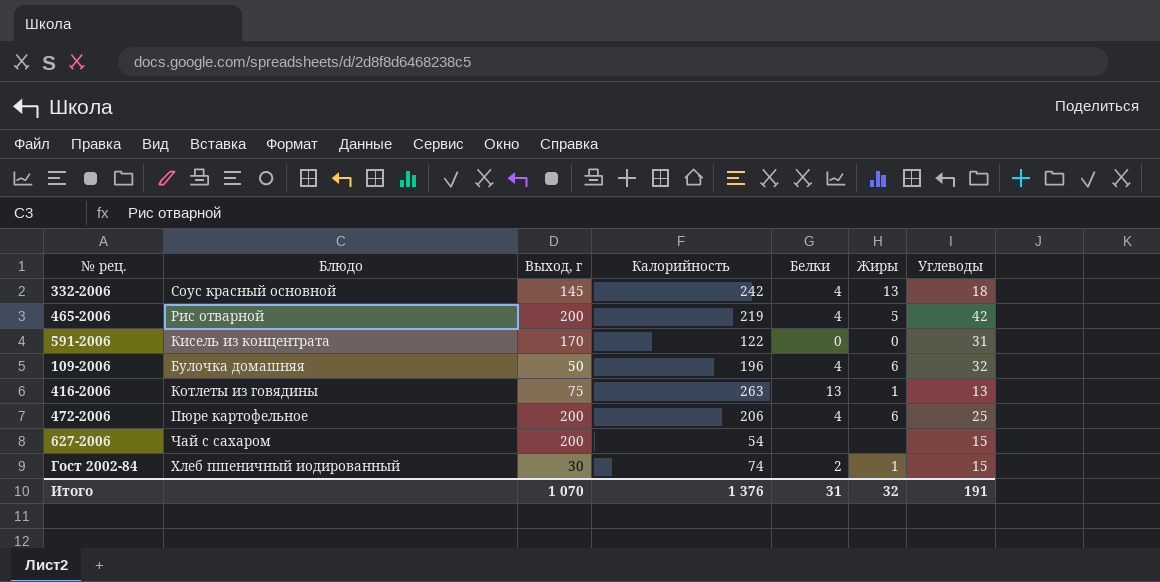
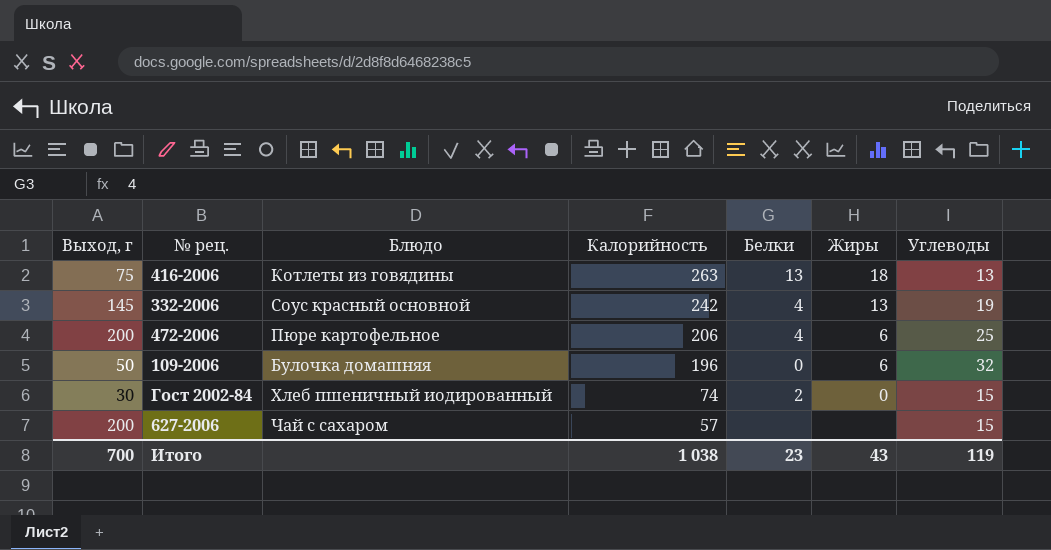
row order: none -> Калорийность descending
column Выход, г | position: 3 -> 1
row 465-2006: Рис отварной | 200 | 219 | 4 | 5 | 42 -> none
row 591-2006: Кисель из концентрата | 170 | 122 | 0 | 0 | 31 -> none
416-2006 | Жиры: 1 -> 18
332-2006 | Углеводы: 18 -> 19
109-2006 | Белки: 4 -> 0
Гост 2002-84 | Жиры: 1 -> 0
627-2006 | Калорийность: 54 -> 57
Итого | Выход, г: 1 070 -> 700
Итого | Калорийность: 1 376 -> 1 038
Итого | Белки: 31 -> 23
Итого | Жиры: 32 -> 43
Итого | Углеводы: 191 -> 119

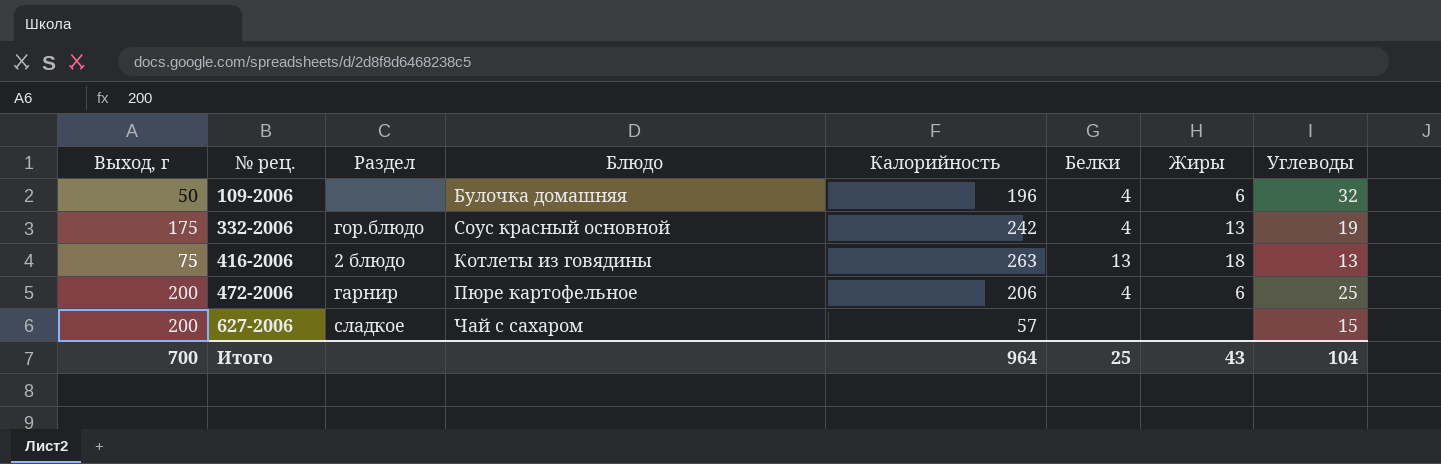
row order: Калорийность descending -> № рец. ascending
column Раздел | position: none -> 3
row Гост 2002-84: 30 | Хлеб пшеничный иодированный | 74 | 2 | 0 | 15 -> none
109-2006 | Белки: 0 -> 4
332-2006 | Выход, г: 145 -> 175
Итого | Калорийность: 1 038 -> 964
Итого | Белки: 23 -> 25
Итого | Углеводы: 119 -> 104

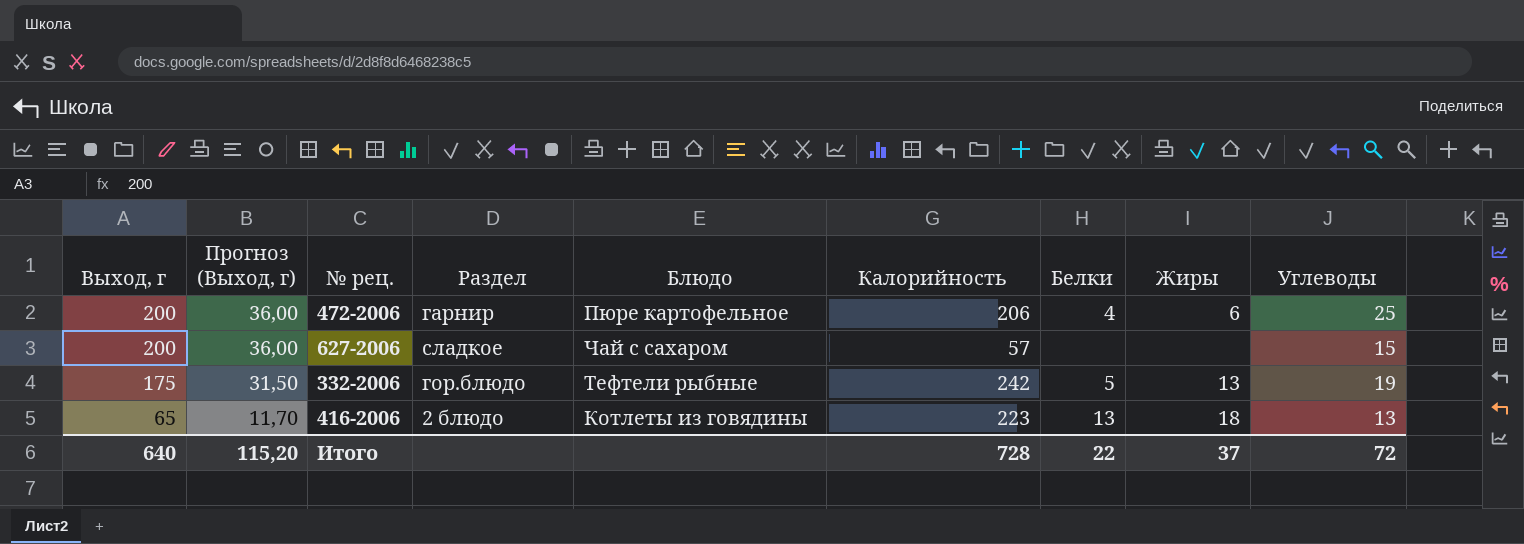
row order: № рец. ascending -> Выход, г descending
column Прогноз (Выход, г) | formula: none -> [Выход, г] * 0,18
row 109-2006: 50 | none | Булочка домашняя | 196 | 4 | 6 | 32 -> none
332-2006 | Блюдо: Соус красный основной -> Тефтели рыбные
332-2006 | Белки: 4 -> 5
416-2006 | Выход, г: 75 -> 65
416-2006 | Калорийность: 263 -> 223
Итого | Выход, г: 700 -> 640
Итого | Калорийность: 964 -> 728
Итого | Белки: 25 -> 22
Итого | Жиры: 43 -> 37
Итого | Углеводы: 104 -> 72

